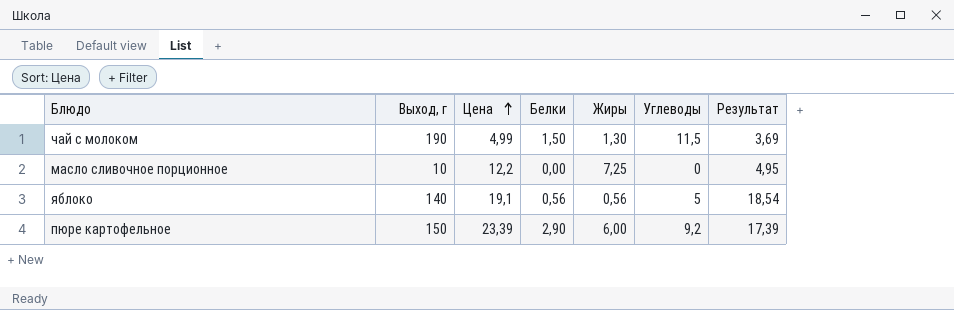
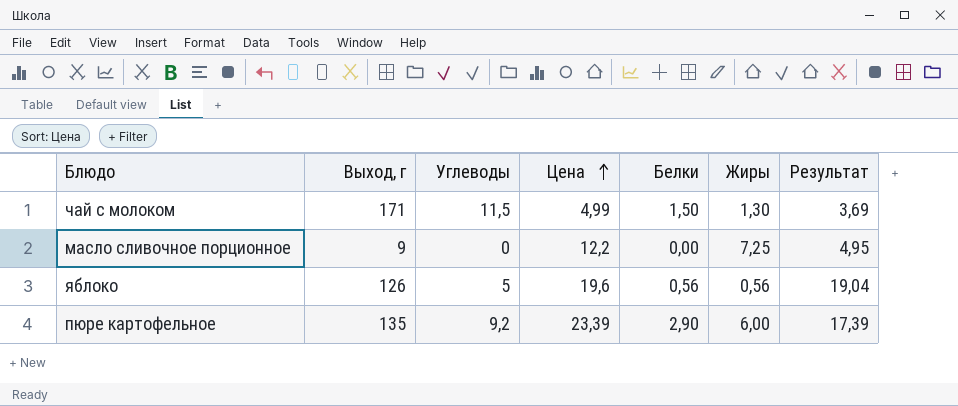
column Углеводы | position: 6 -> 3
чай с молоком | Выход, г: 190 -> 171
масло сливочное порционное | Выход, г: 10 -> 9
яблоко | Выход, г: 140 -> 126
яблоко | Цена: 19,1 -> 19,6
яблоко | Результат: 18,54 -> 19,04
пюре картофельное | Выход, г: 150 -> 135

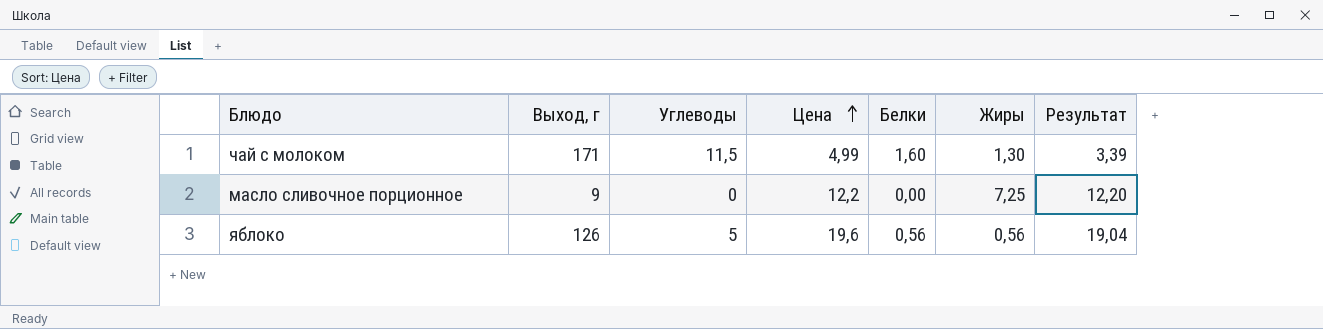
column Результат | formula: [Цена] - [Жиры] -> [Цена] - [Белки]
row пюре картофельное: 135 | 9,2 | 23,39 | 2,90 | 6,00 | 17,39 -> none
чай с молоком | Белки: 1,50 -> 1,60

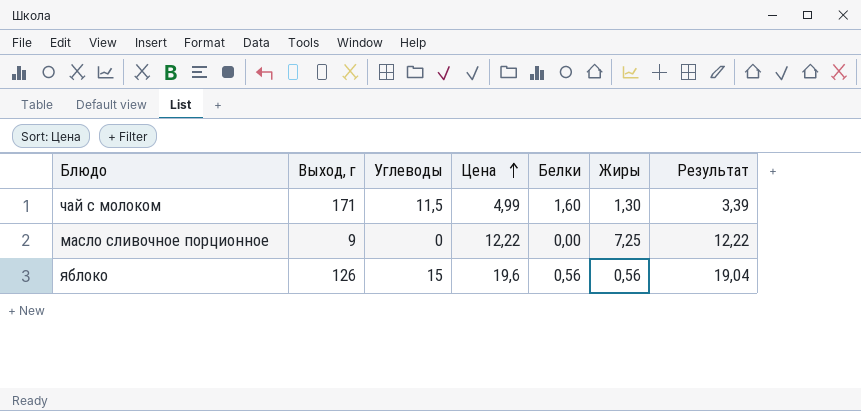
масло сливочное порционное | Цена: 12,2 -> 12,22
масло сливочное порционное | Результат: 12,20 -> 12,22
яблоко | Углеводы: 5 -> 15

